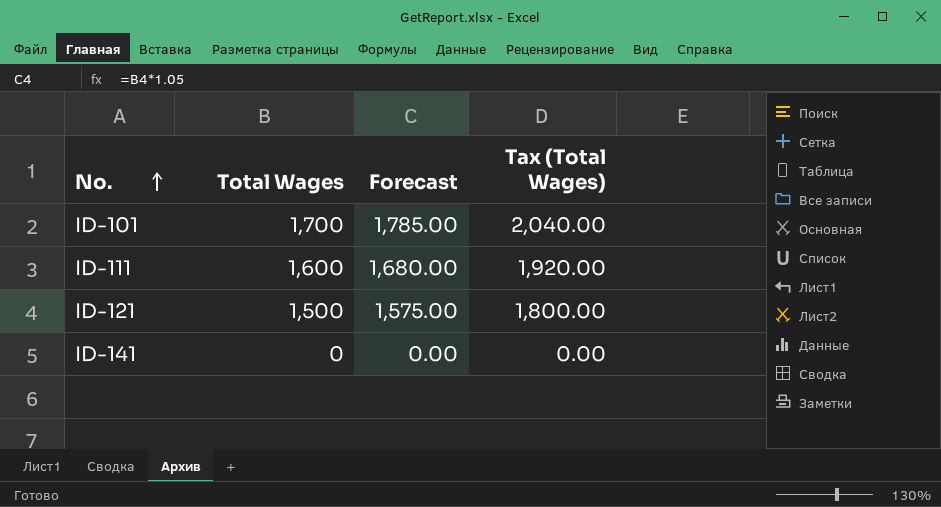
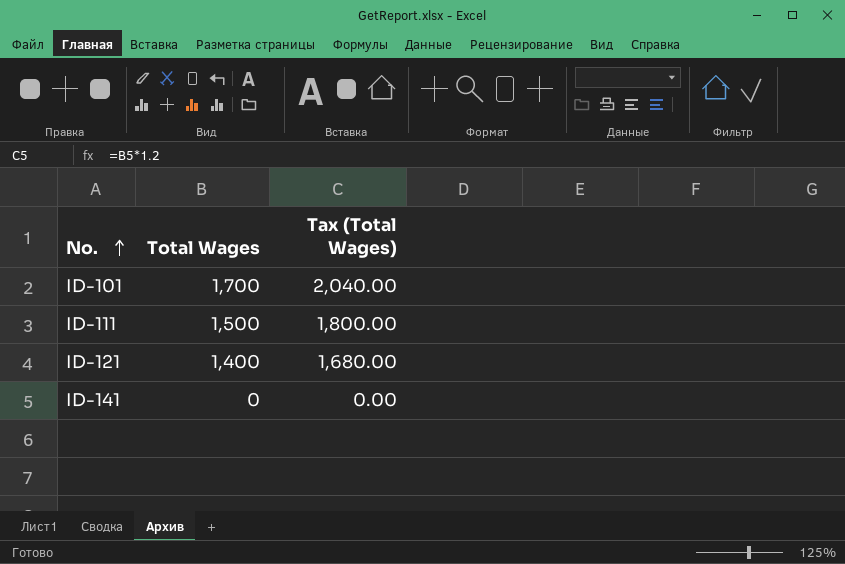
column Forecast | formula: [Total Wages] * 1.05 -> none
ID-111 | Total Wages: 1,600 -> 1,500
ID-111 | Tax (Total Wages): 1,920.00 -> 1,800.00
ID-121 | Total Wages: 1,500 -> 1,400
ID-121 | Tax (Total Wages): 1,800.00 -> 1,680.00

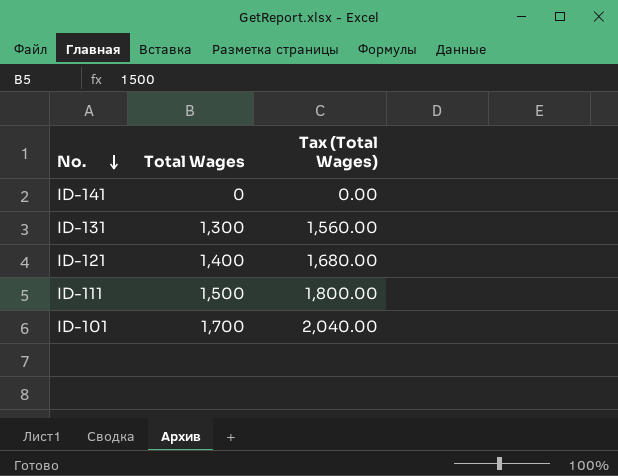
row order: No. ascending -> No. descending
row ID-131: none -> 1,300 | 1,560.00

